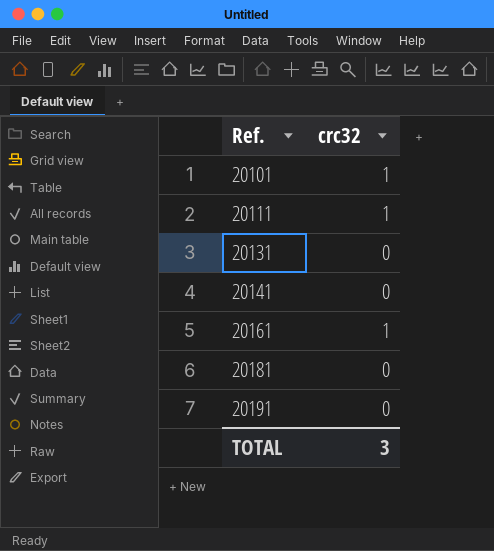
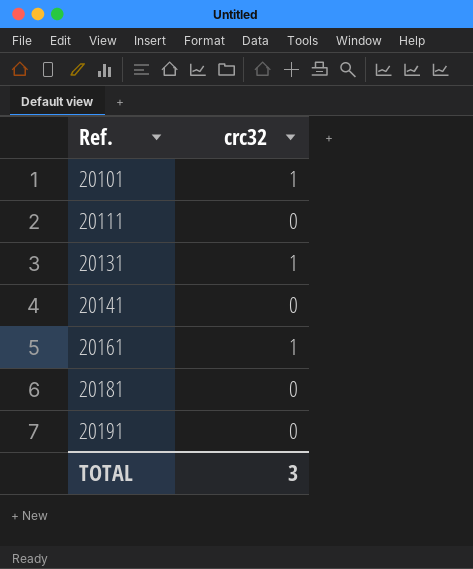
20111 | crc32: 1 -> 0
20131 | crc32: 0 -> 1

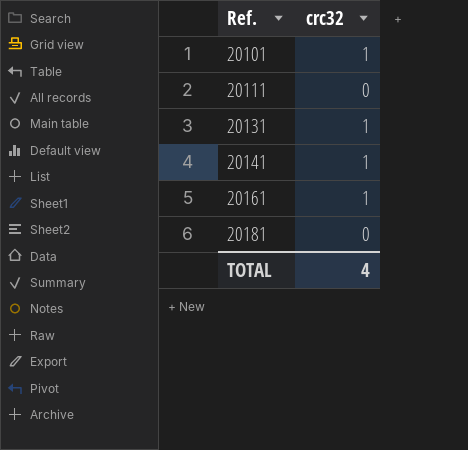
row 20191: 0 -> none
20141 | crc32: 0 -> 1
TOTAL | crc32: 3 -> 4

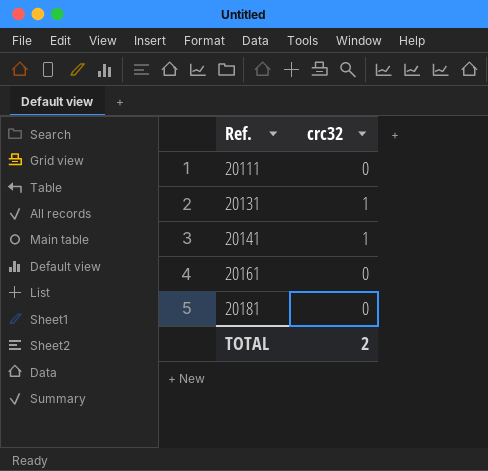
row 20101: 1 -> none
20161 | crc32: 1 -> 0
TOTAL | crc32: 4 -> 2

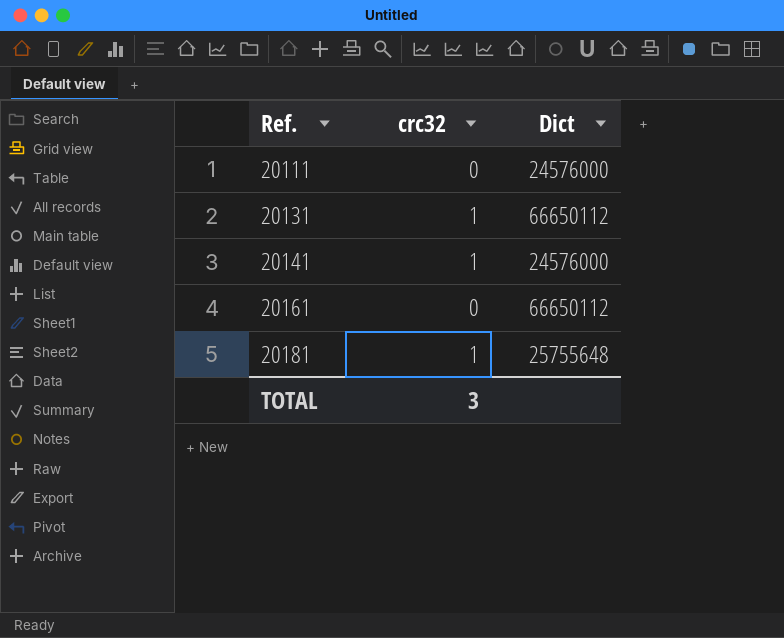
column Dict | position: none -> 3
20181 | crc32: 0 -> 1
TOTAL | crc32: 2 -> 3

